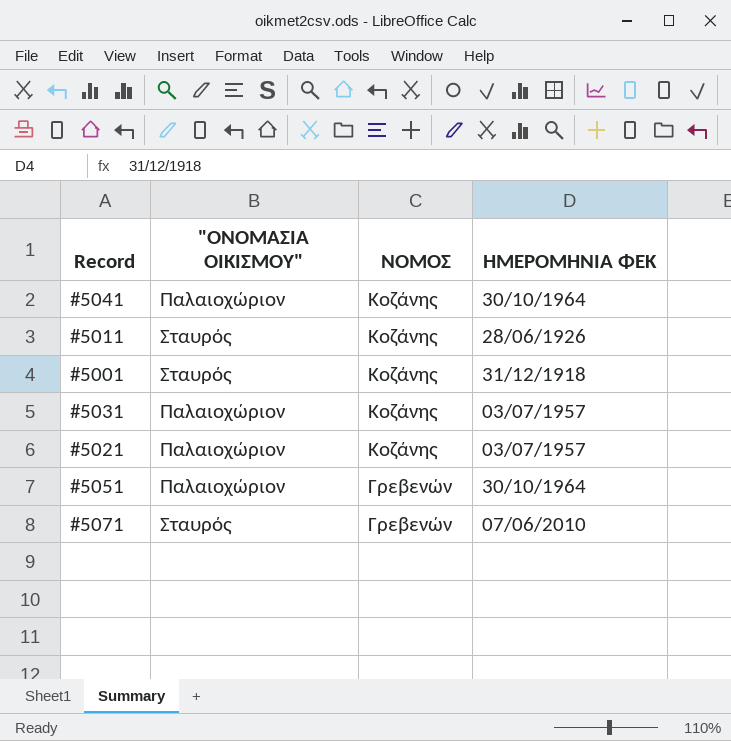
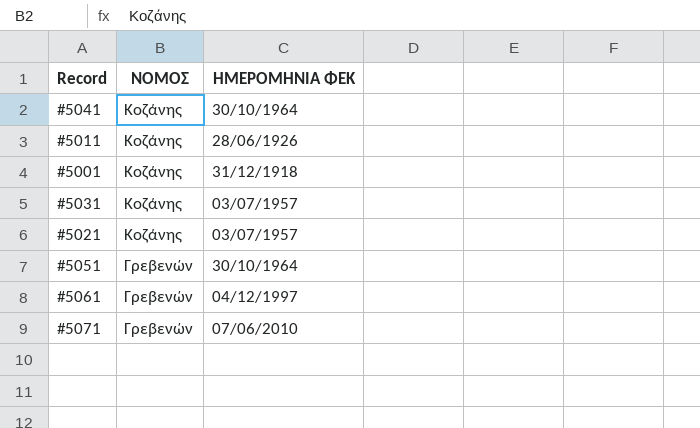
column "ΟΝΟΜΑΣΙΑ ΟΙΚΙΣΜΟΥ" | position: 2 -> none
row #5061: none -> Γρεβενών | 04/12/1997

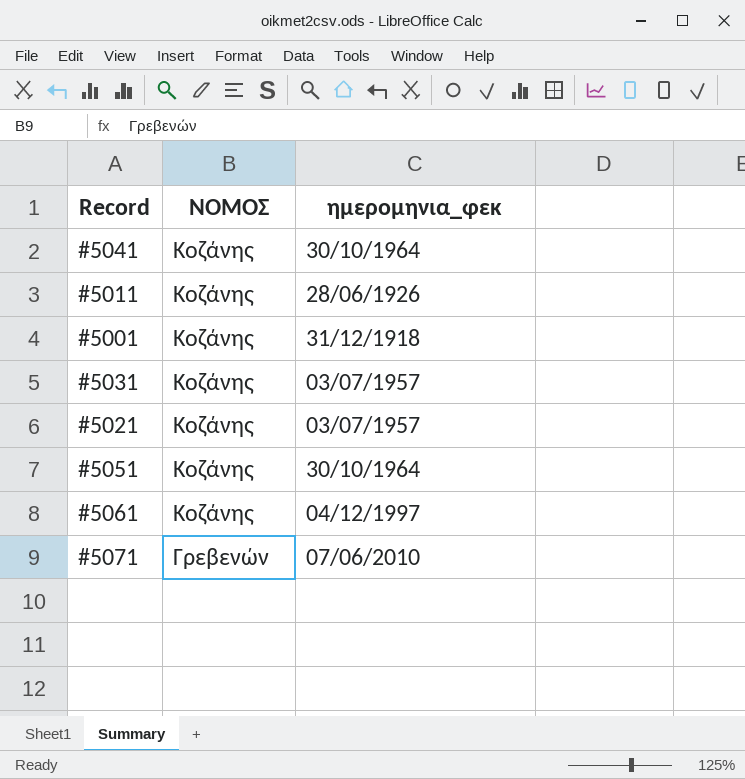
column name: ΗΜΕΡΟΜΗΝΙΑ ΦΕΚ -> ημερομηνια_φεκ
#5051 | ΝΟΜΟΣ: Γρεβενών -> Κοζάνης
#5061 | ΝΟΜΟΣ: Γρεβενών -> Κοζάνης

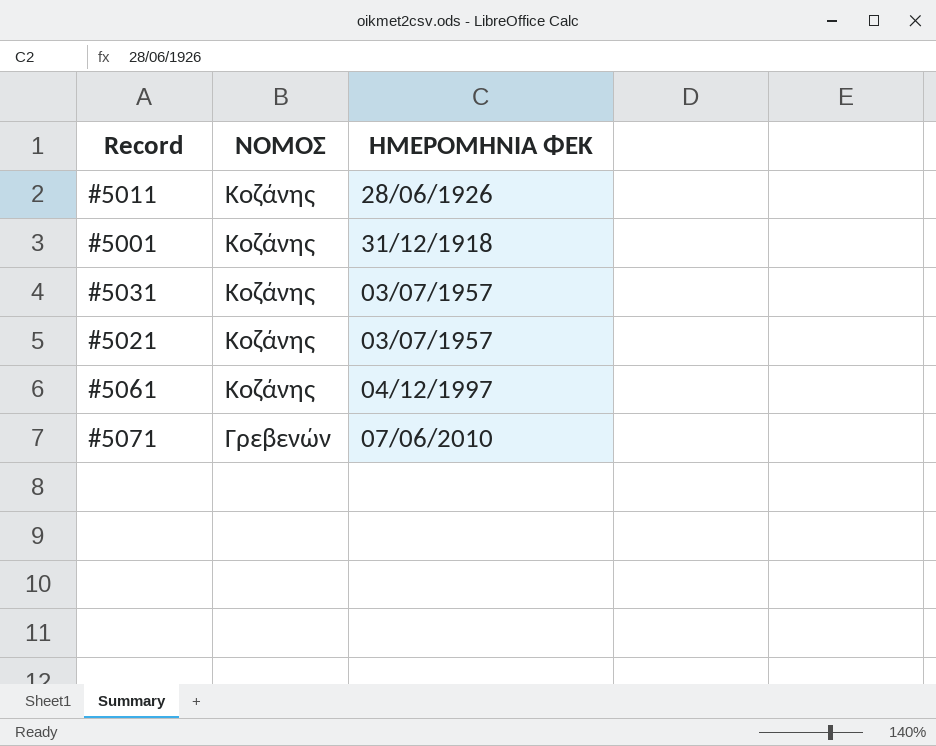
column name: ημερομηνια_φεκ -> ΗΜΕΡΟΜΗΝΙΑ ΦΕΚ
row #5041: Κοζάνης | 30/10/1964 -> none
row #5051: Κοζάνης | 30/10/1964 -> none

